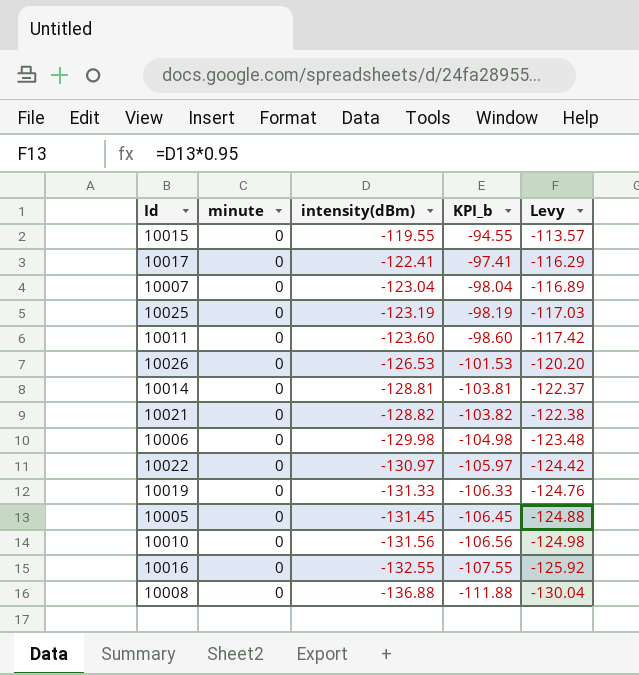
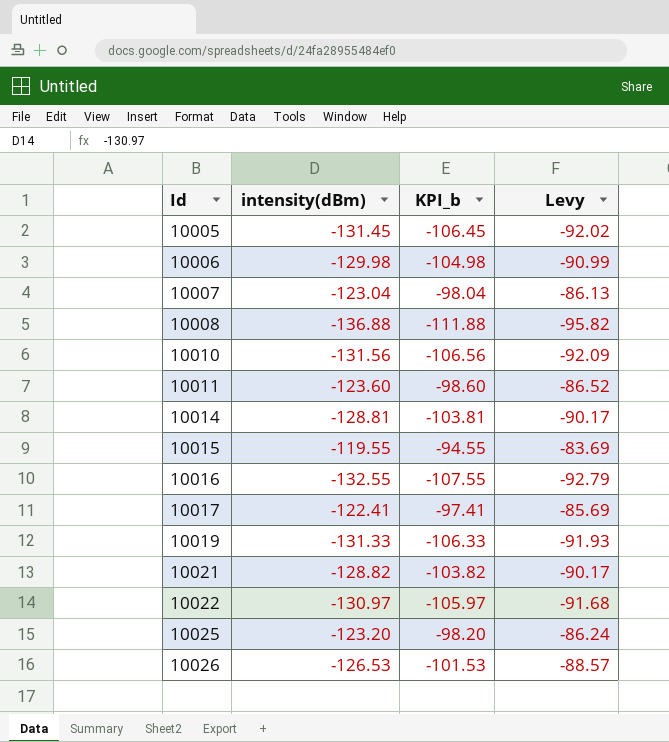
row order: intensity(dBm) descending -> Id ascending
column minute | position: 2 -> none
column Levy | formula: [intensity(dBm)] * 0.95 -> [intensity(dBm)] * 0.7
10025 | intensity(dBm): -123.19 -> -123.20
10025 | KPI_b: -98.19 -> -98.20

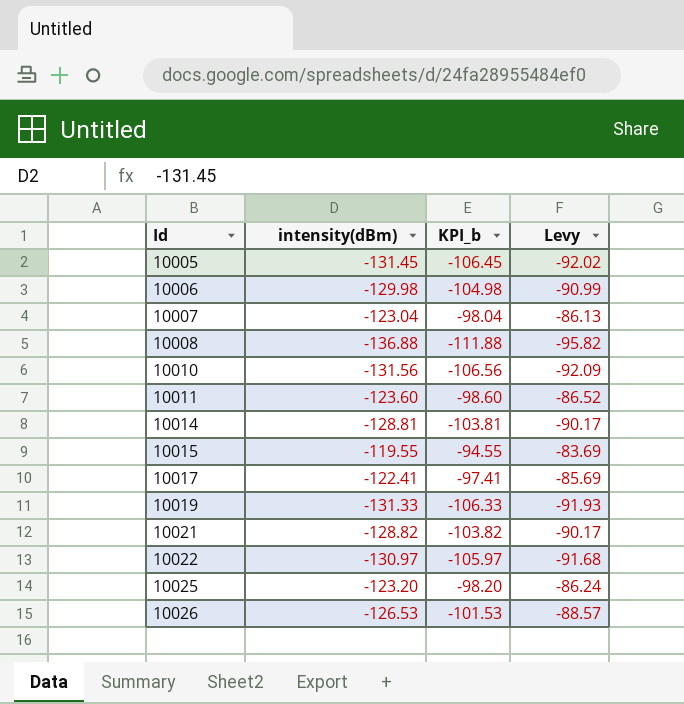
row 10016: -132.55 | -107.55 | -92.79 -> none

